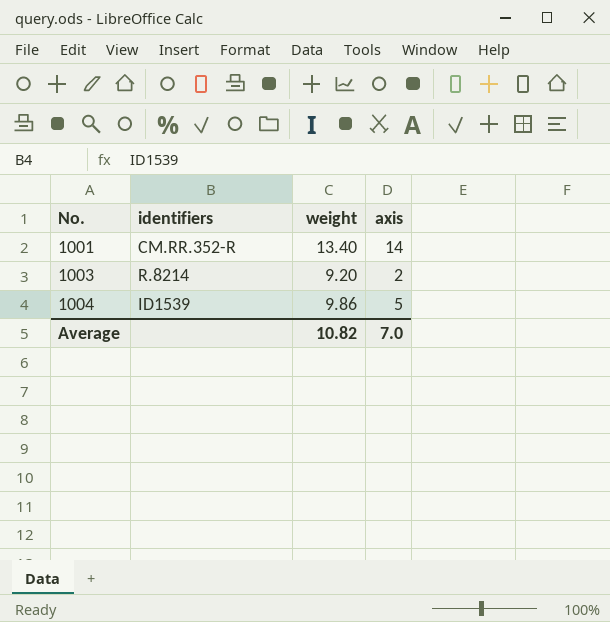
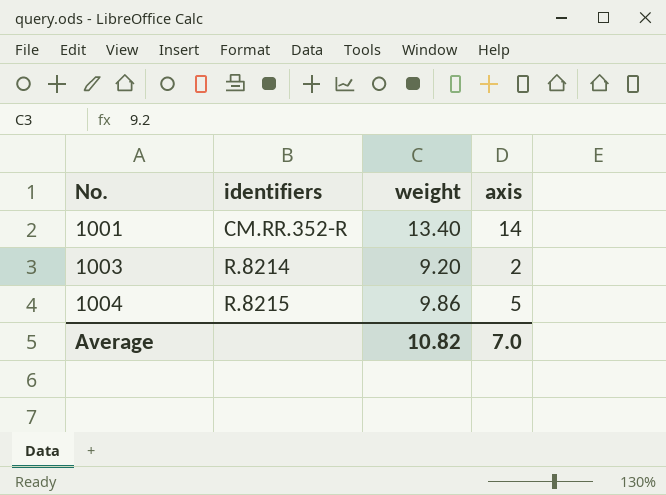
1004 | identifiers: ID1539 -> R.8215

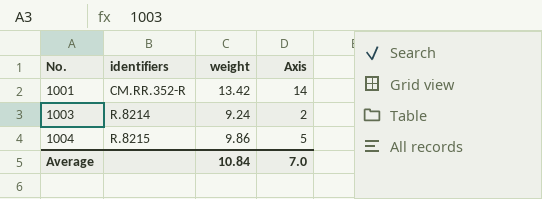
column name: axis -> Axis
1001 | weight: 13.40 -> 13.42
1003 | weight: 9.20 -> 9.24
Average | weight: 10.82 -> 10.84

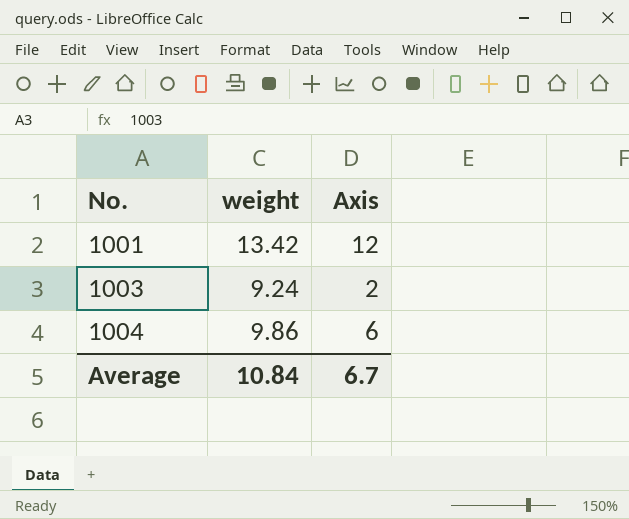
column identifiers | position: 2 -> none
1001 | Axis: 14 -> 12
1004 | Axis: 5 -> 6
Average | Axis: 7.0 -> 6.7

